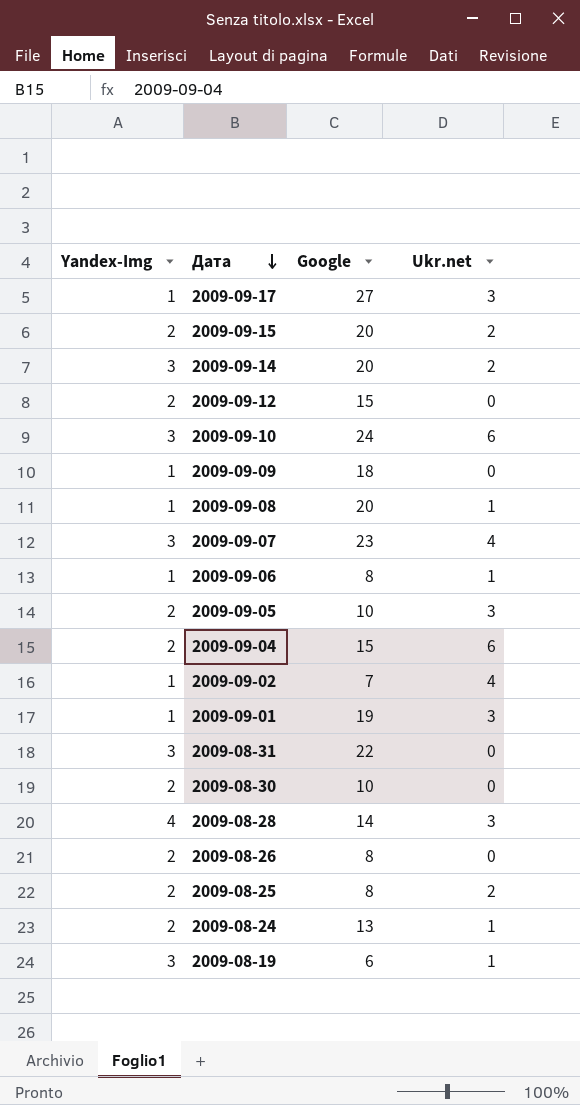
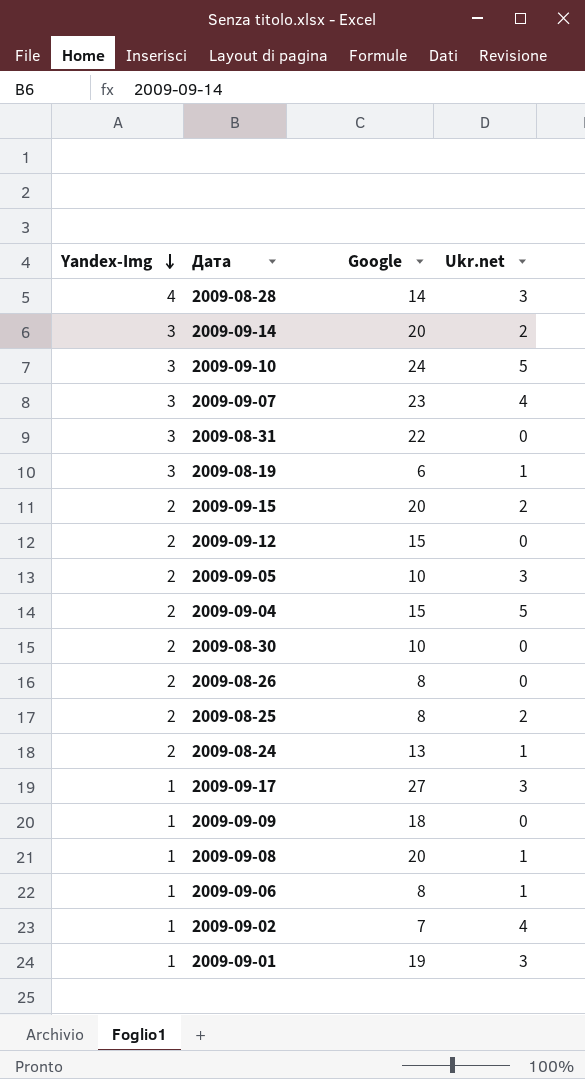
row order: Дата descending -> Yandex-Img descending
2009-09-10 | Ukr.net: 6 -> 5
2009-09-04 | Ukr.net: 6 -> 5

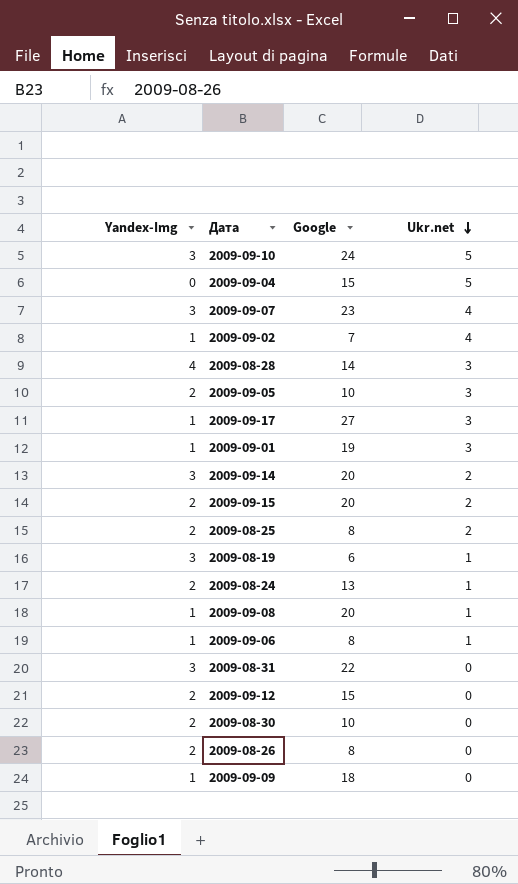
row order: Yandex-Img descending -> Ukr.net descending
2009-09-04 | Yandex-Img: 2 -> 0

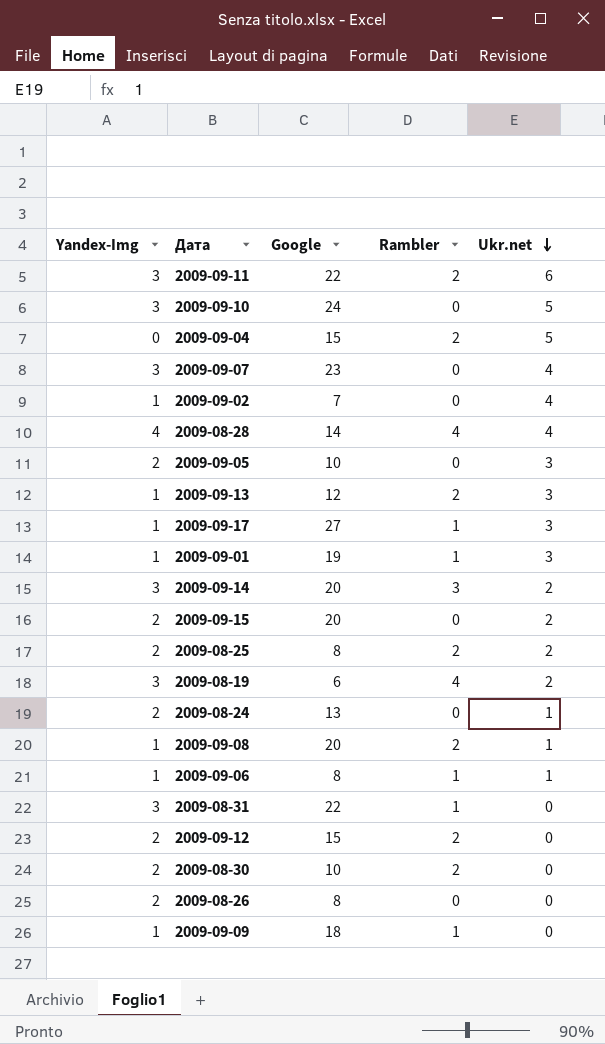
column Rambler | position: none -> 4
row 2009-09-11: none -> 3 | 22 | 2 | 6
2009-08-28 | Ukr.net: 3 -> 4
row 2009-09-13: none -> 1 | 12 | 2 | 3
2009-08-19 | Ukr.net: 1 -> 2

